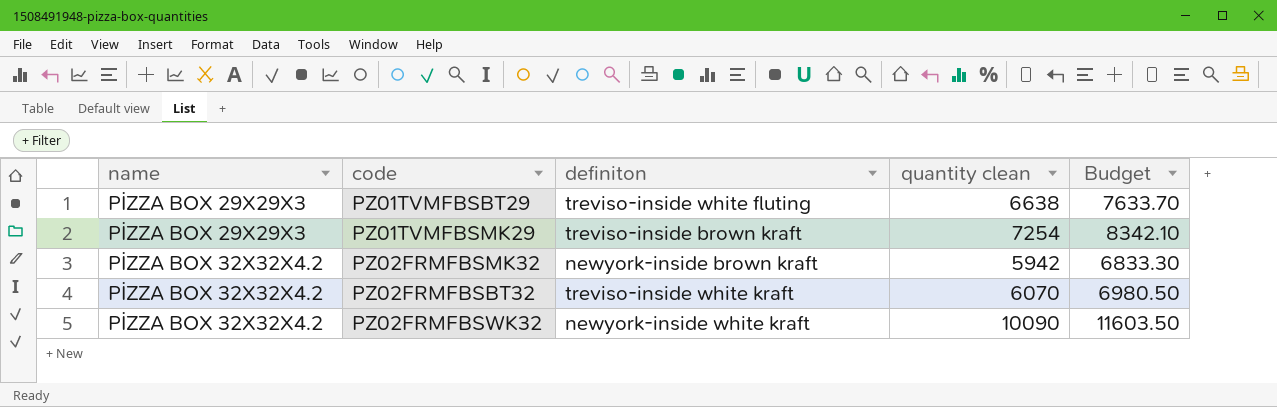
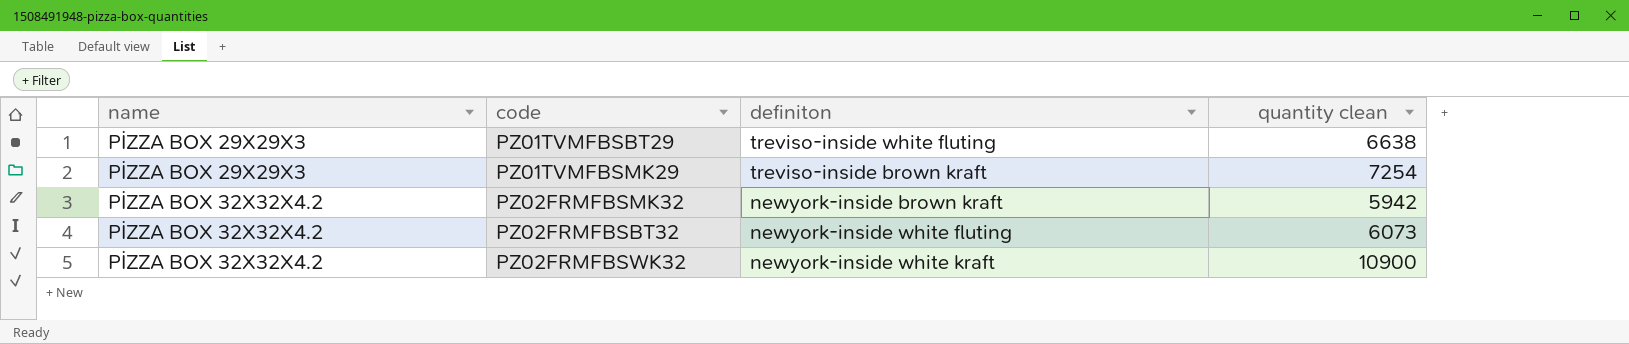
column Budget | formula: [quantity clean] * 1.15 -> none
PZ02FRMFBSBT32 | definiton: treviso-inside white kraft -> newyork-inside white fluting
PZ02FRMFBSBT32 | quantity clean: 6070 -> 6073
PZ02FRMFBSWK32 | quantity clean: 10090 -> 10900

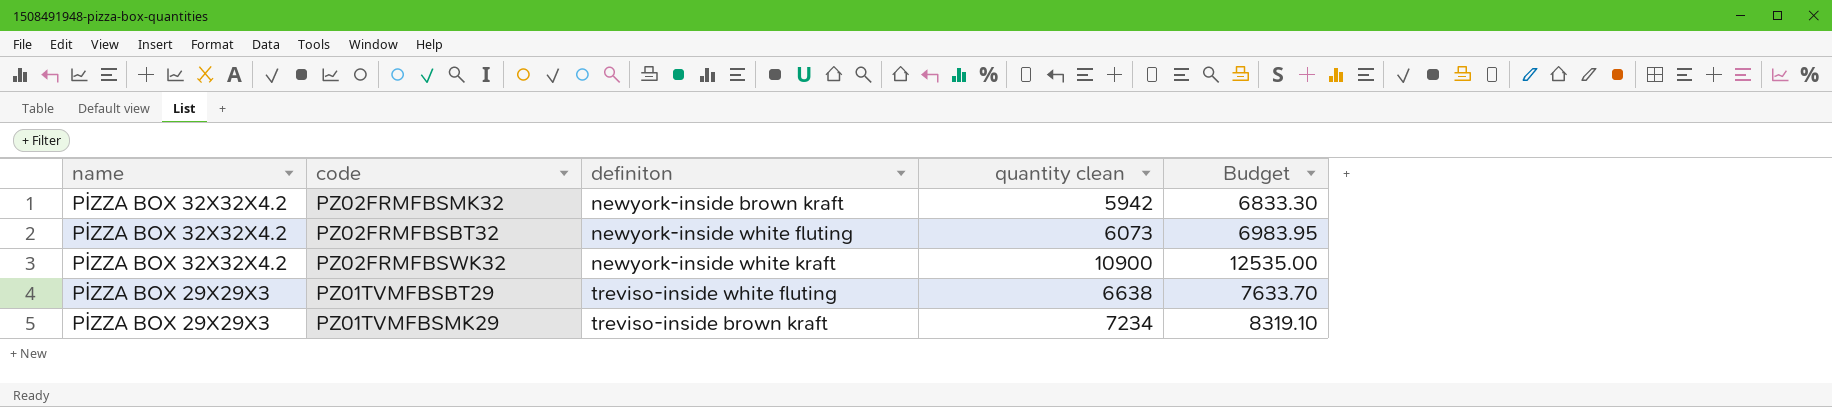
row order: name ascending -> name descending
column Budget | formula: none -> [quantity clean] * 1.15
PZ01TVMFBSMK29 | quantity clean: 7254 -> 7234

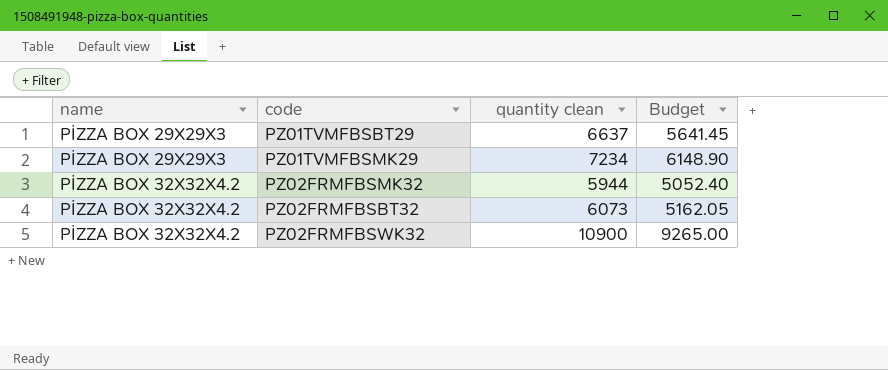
row order: name descending -> name ascending
column definiton | position: 3 -> none
column Budget | formula: [quantity clean] * 1.15 -> [quantity clean] * 0.85
PZ01TVMFBSBT29 | quantity clean: 6638 -> 6637
PZ02FRMFBSMK32 | quantity clean: 5942 -> 5944

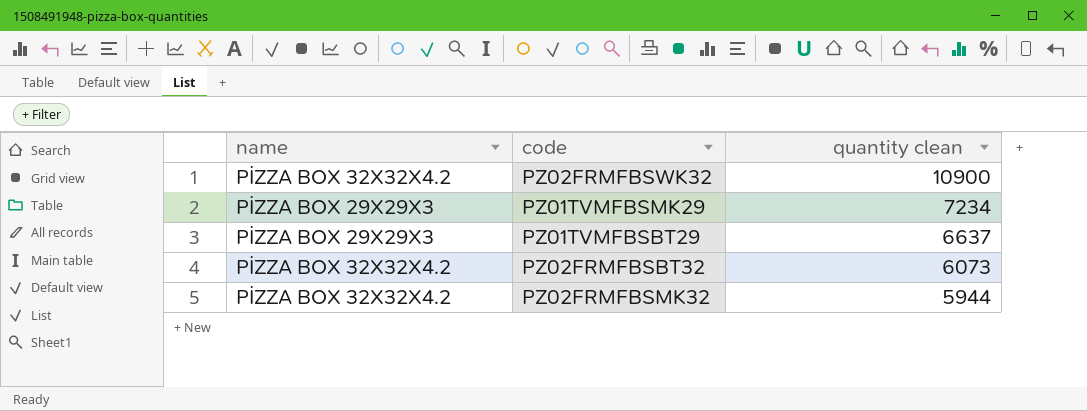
row order: name ascending -> quantity clean descending
column Budget | formula: [quantity clean] * 0.85 -> none

